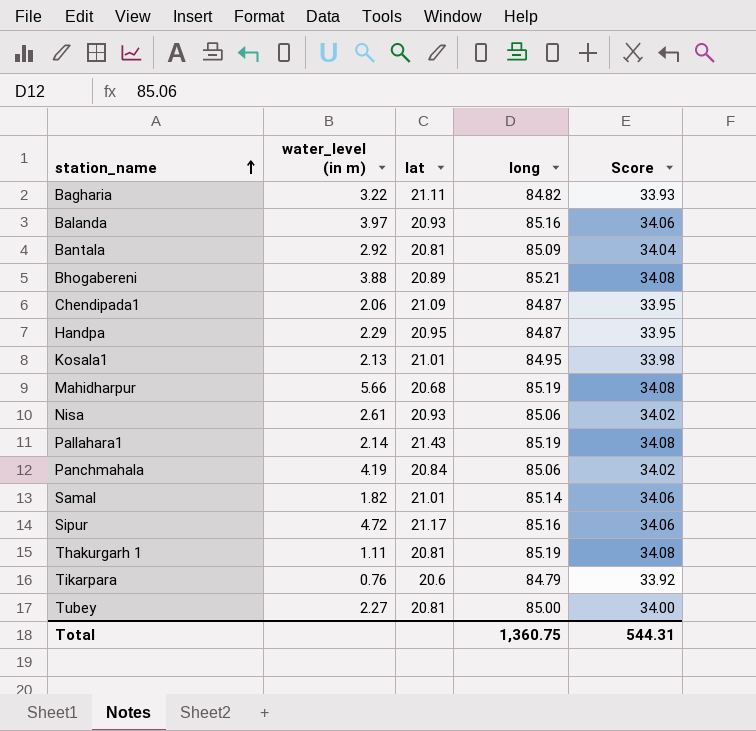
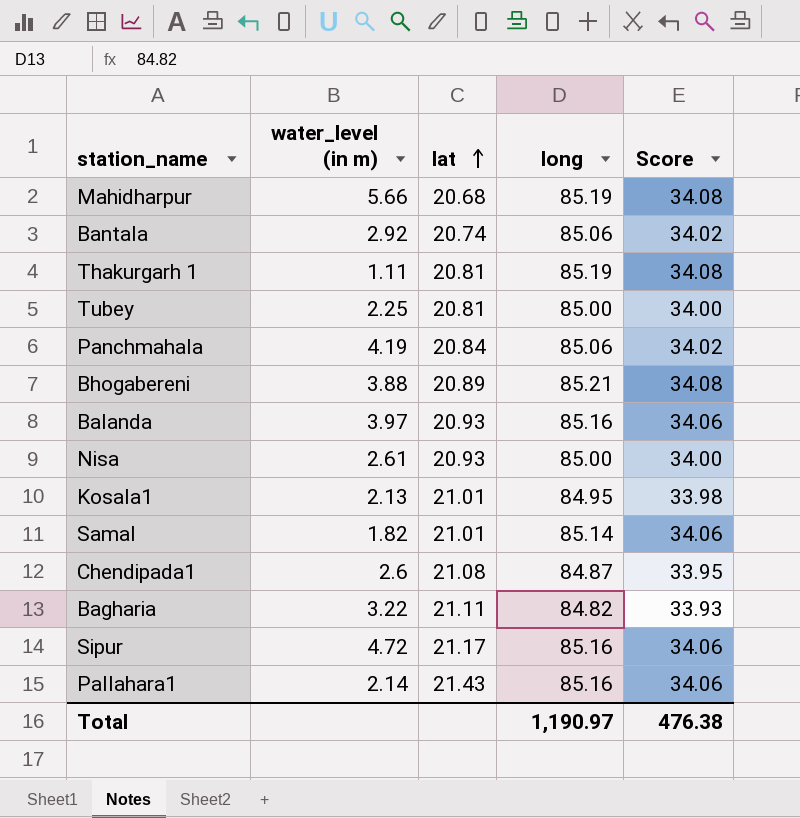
row order: station_name ascending -> lat ascending
row Handpa: 2.29 | 20.95 | 84.87 | 33.95 -> none
row Tikarpara: 0.76 | 20.6 | 84.79 | 33.92 -> none
Bantala | lat: 20.81 -> 20.74
Bantala | long: 85.09 -> 85.06
Bantala | Score: 34.04 -> 34.02
Tubey | water_level (in m): 2.27 -> 2.25
Nisa | long: 85.06 -> 85.00
Nisa | Score: 34.02 -> 34.00
Chendipada1 | water_level (in m): 2.06 -> 2.6
Chendipada1 | lat: 21.09 -> 21.08
Pallahara1 | long: 85.19 -> 85.16
Pallahara1 | Score: 34.08 -> 34.06
Total | long: 1,360.75 -> 1,190.97
Total | Score: 544.31 -> 476.38

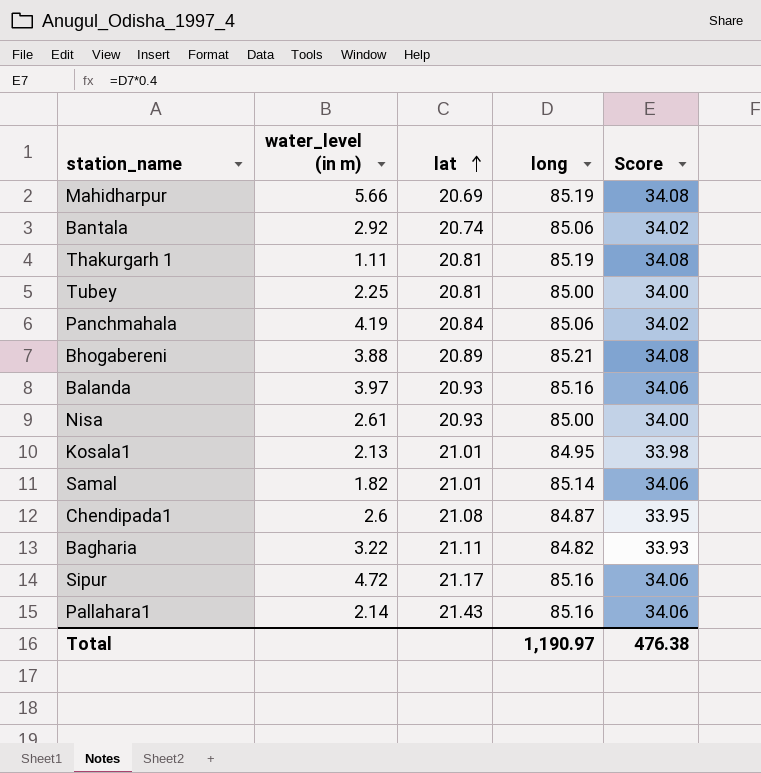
Mahidharpur | lat: 20.68 -> 20.69

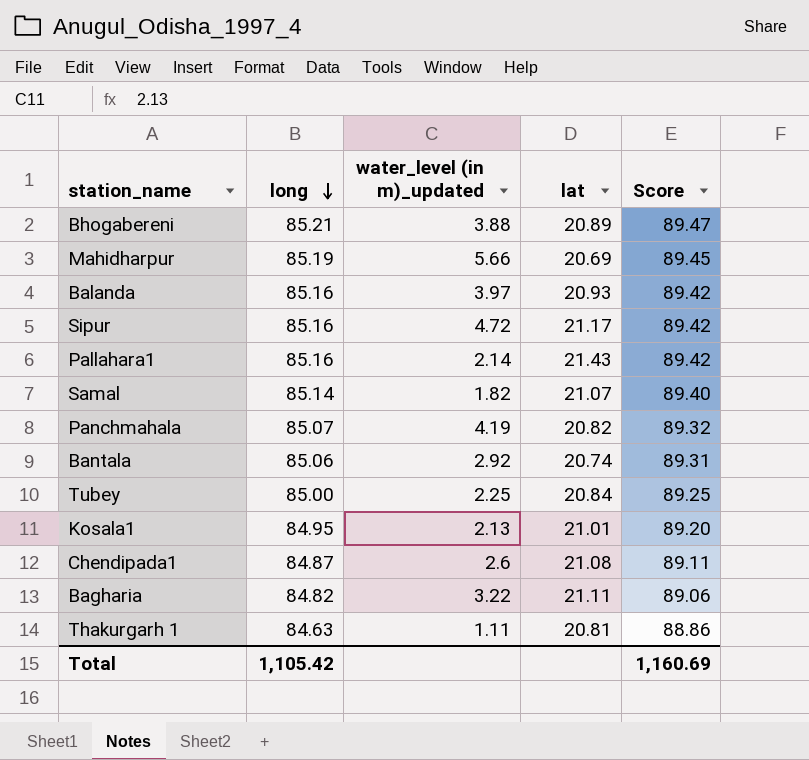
row order: lat ascending -> long descending
column long | position: 4 -> 2
column name: water_level (in m) -> water_level (in m)_updated
column Score | formula: [long] * 0.4 -> [long] * 1.05
row Nisa: 2.61 | 20.93 | 85.00 | 34.00 -> none
Samal | lat: 21.01 -> 21.07
Panchmahala | long: 85.06 -> 85.07
Panchmahala | lat: 20.84 -> 20.82
Tubey | lat: 20.81 -> 20.84
Thakurgarh 1 | long: 85.19 -> 84.63
Total | long: 1,190.97 -> 1,105.42
Total | Score: 476.38 -> 1,160.69

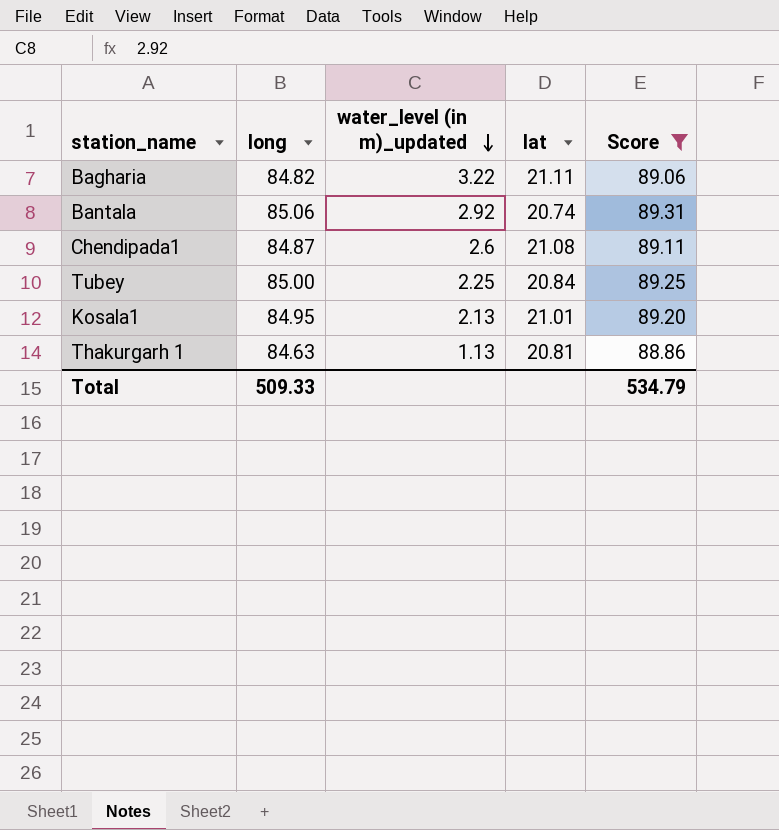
filter: none -> Score <= 89.31
row order: long descending -> water_level (in m)_updated descending
Thakurgarh 1 | water_level (in m)_updated: 1.11 -> 1.13
Total | long: 1,105.42 -> 509.33
Total | Score: 1,160.69 -> 534.79

